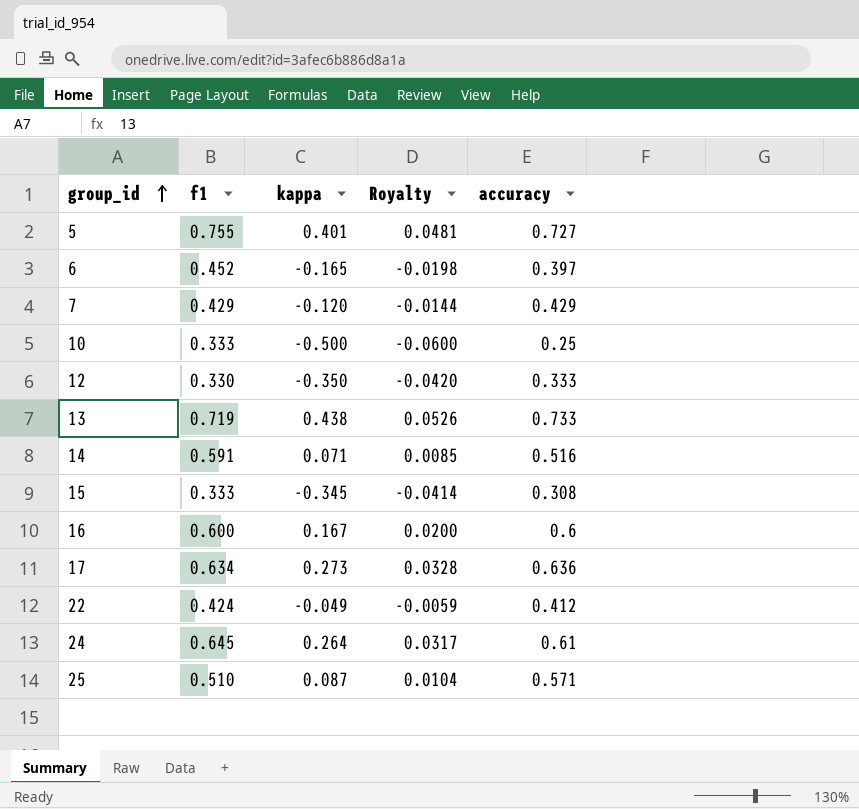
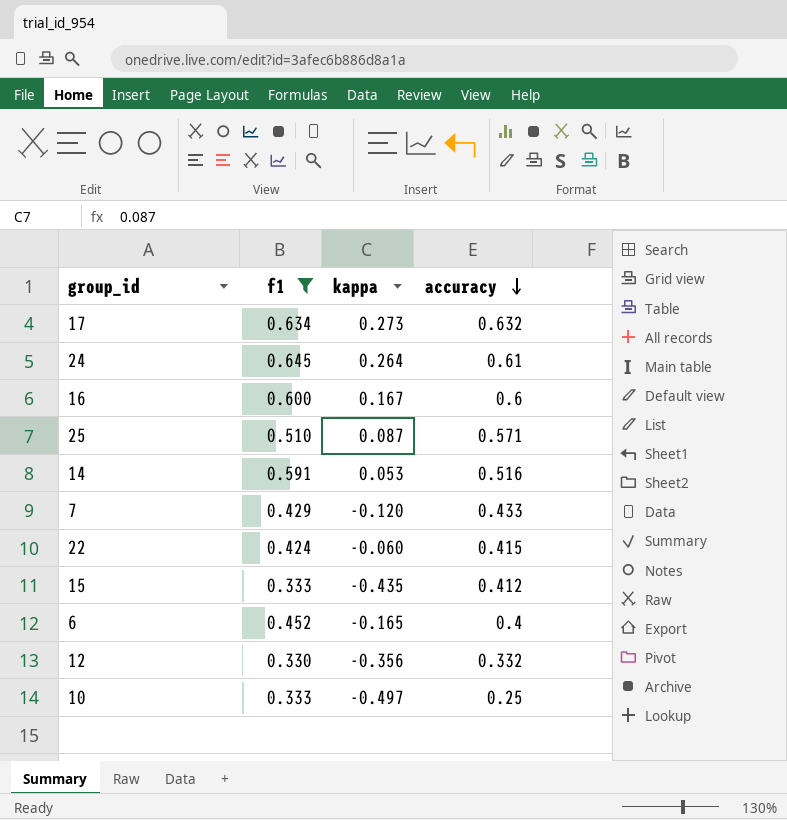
filter: none -> f1 <= 0.645
row order: group_id ascending -> accuracy descending
column Royalty | formula: [kappa] * 0.12 -> none
17 | accuracy: 0.636 -> 0.632
14 | kappa: 0.071 -> 0.053
7 | accuracy: 0.429 -> 0.433
22 | kappa: -0.049 -> -0.060
22 | accuracy: 0.412 -> 0.415
15 | kappa: -0.345 -> -0.435
15 | accuracy: 0.308 -> 0.412
6 | accuracy: 0.397 -> 0.4
12 | kappa: -0.350 -> -0.356
12 | accuracy: 0.333 -> 0.332
10 | kappa: -0.500 -> -0.497

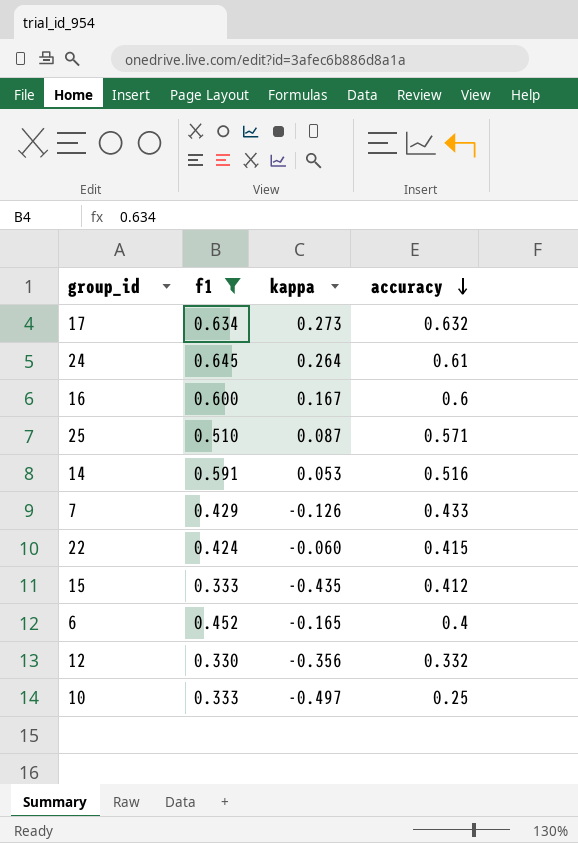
7 | kappa: -0.120 -> -0.126

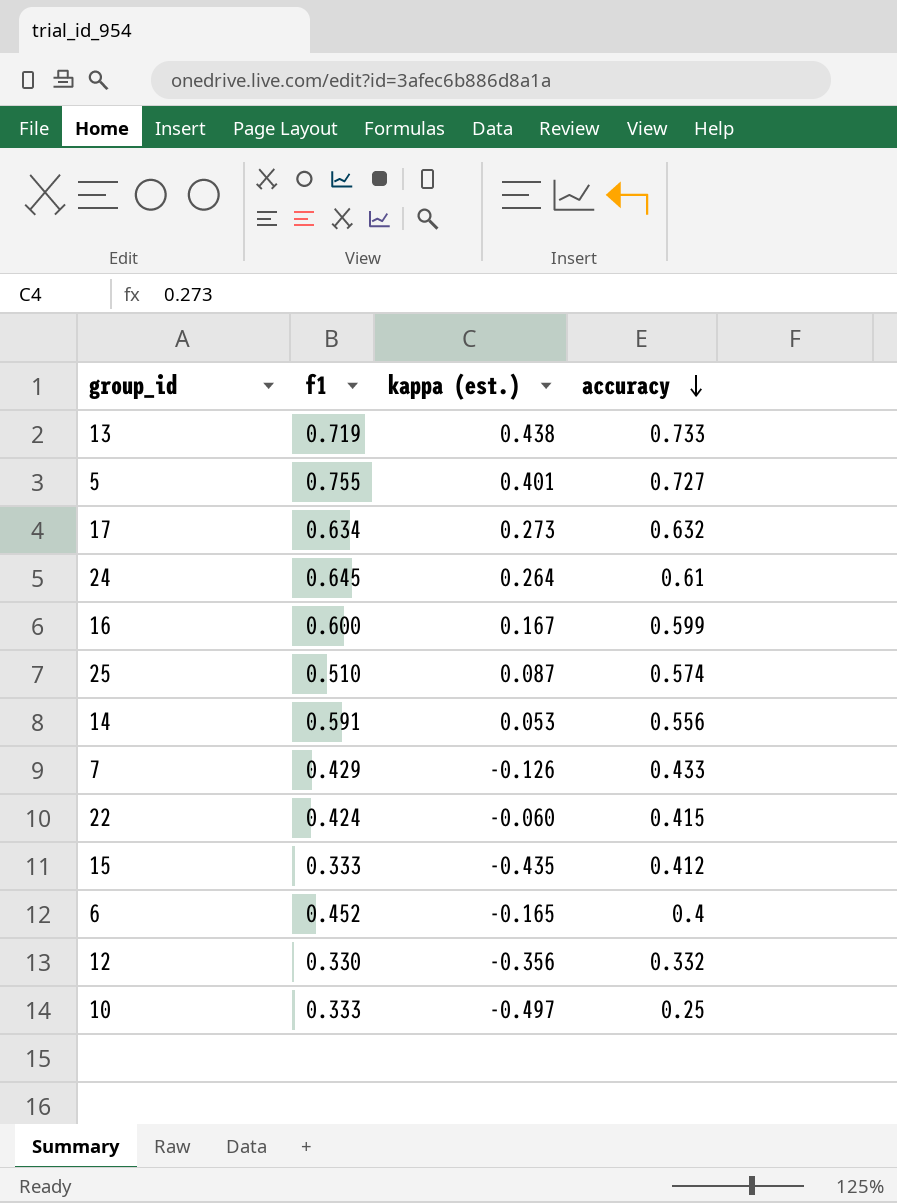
filter: f1 <= 0.645 -> none
column name: kappa -> kappa (est.)
16 | accuracy: 0.6 -> 0.599
25 | accuracy: 0.571 -> 0.574
14 | accuracy: 0.516 -> 0.556

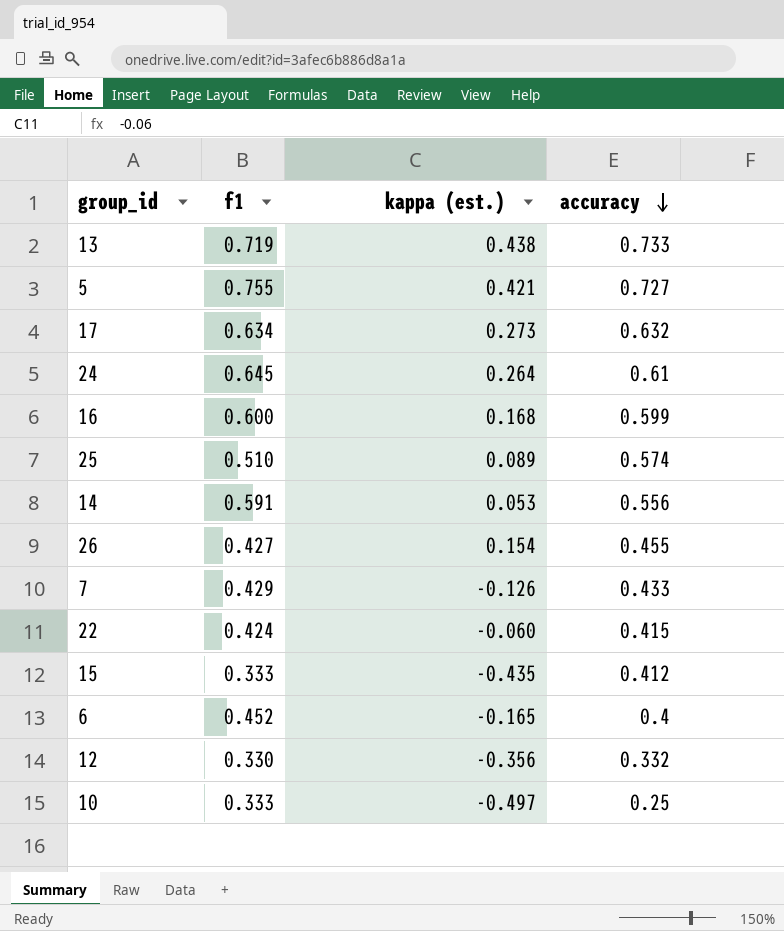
5 | kappa (est.): 0.401 -> 0.421
16 | kappa (est.): 0.167 -> 0.168
25 | kappa (est.): 0.087 -> 0.089
row 26: none -> 0.427 | 0.154 | 0.455

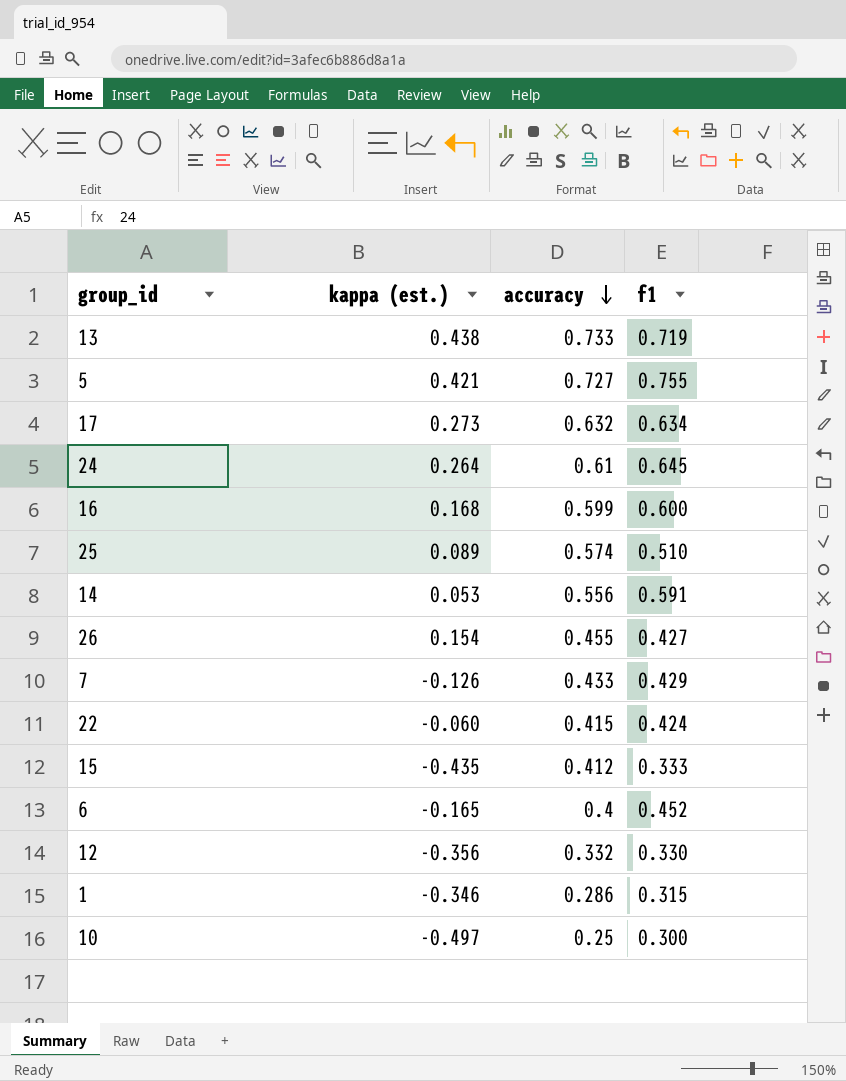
column f1 | position: 2 -> 4
row 1: none -> -0.346 | 0.286 | 0.315
10 | f1: 0.333 -> 0.300

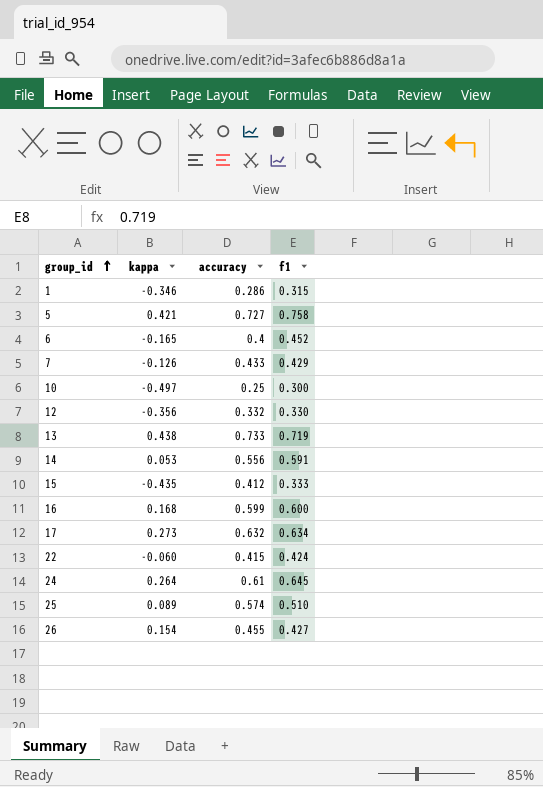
row order: accuracy descending -> group_id ascending
column name: kappa (est.) -> kappa
5 | f1: 0.755 -> 0.758

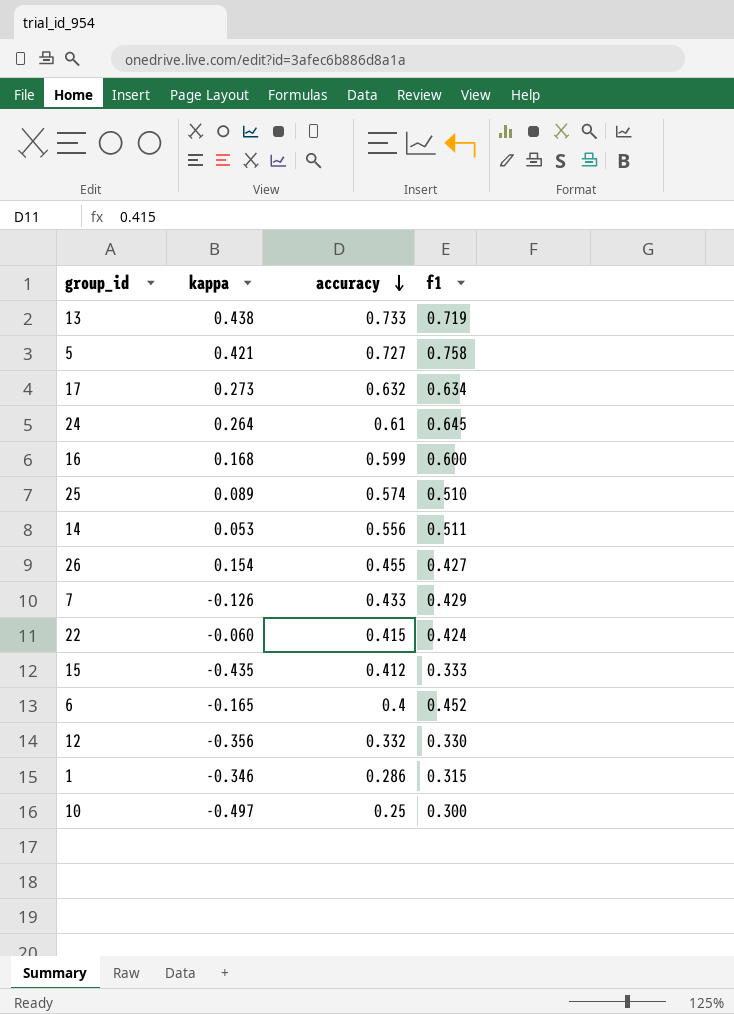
row order: group_id ascending -> accuracy descending
14 | f1: 0.591 -> 0.511

